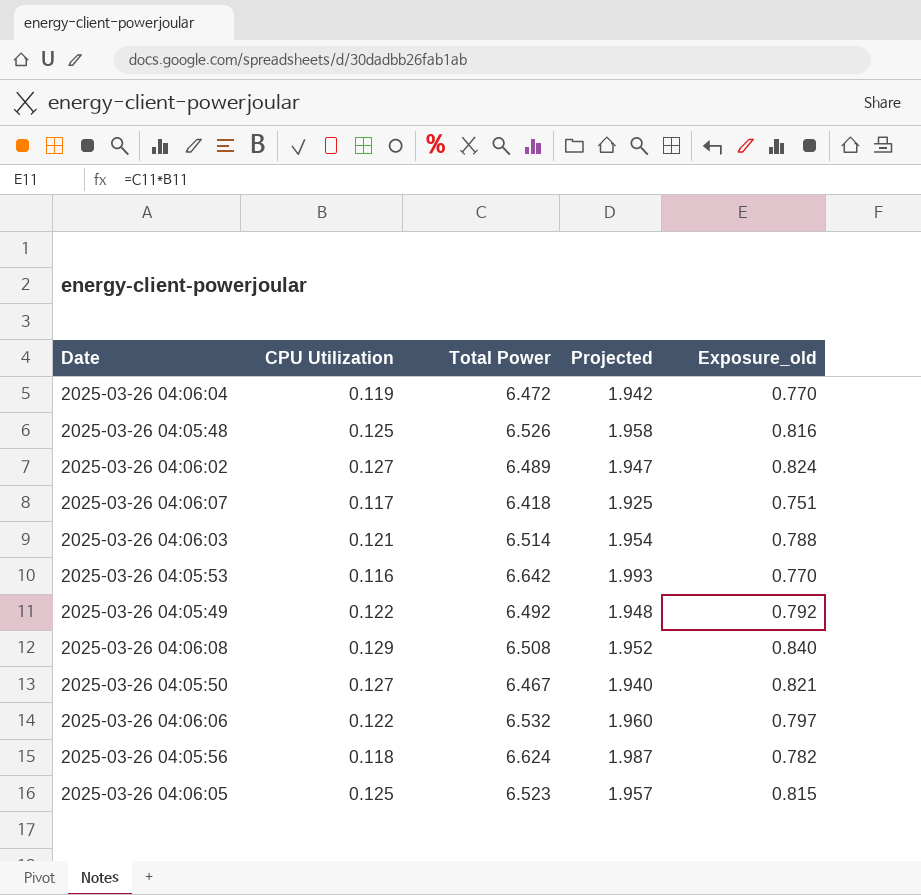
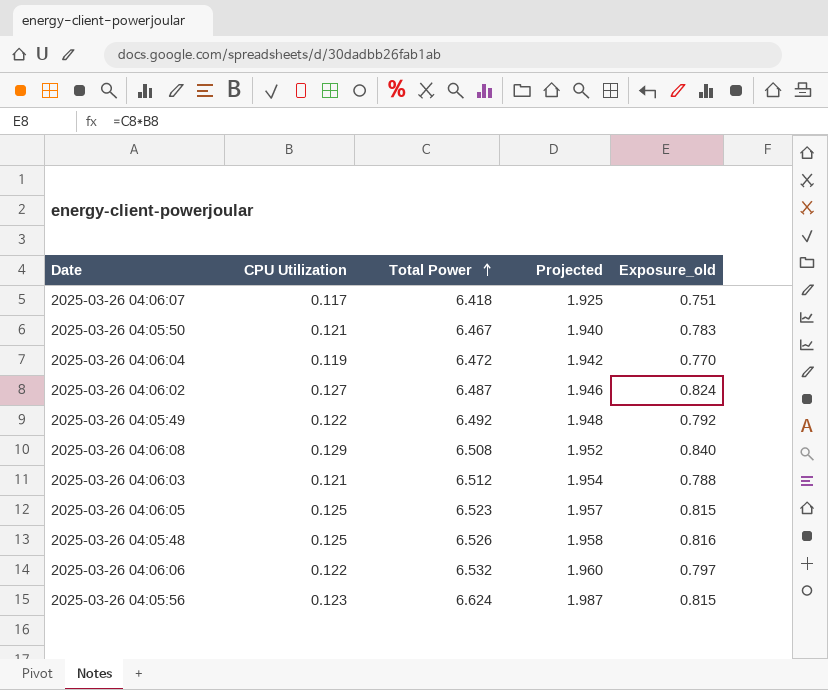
row order: none -> Total Power ascending
row 2025-03-26 04:05:53: 0.116 | 6.642 | 1.993 | 0.770 -> none
2025-03-26 04:05:50 | CPU Utilization: 0.127 -> 0.121
2025-03-26 04:05:50 | Exposure_old: 0.821 -> 0.783
2025-03-26 04:06:02 | Total Power: 6.489 -> 6.487
2025-03-26 04:06:02 | Projected: 1.947 -> 1.946
2025-03-26 04:06:03 | Total Power: 6.514 -> 6.512
2025-03-26 04:05:56 | CPU Utilization: 0.118 -> 0.123
2025-03-26 04:05:56 | Exposure_old: 0.782 -> 0.815

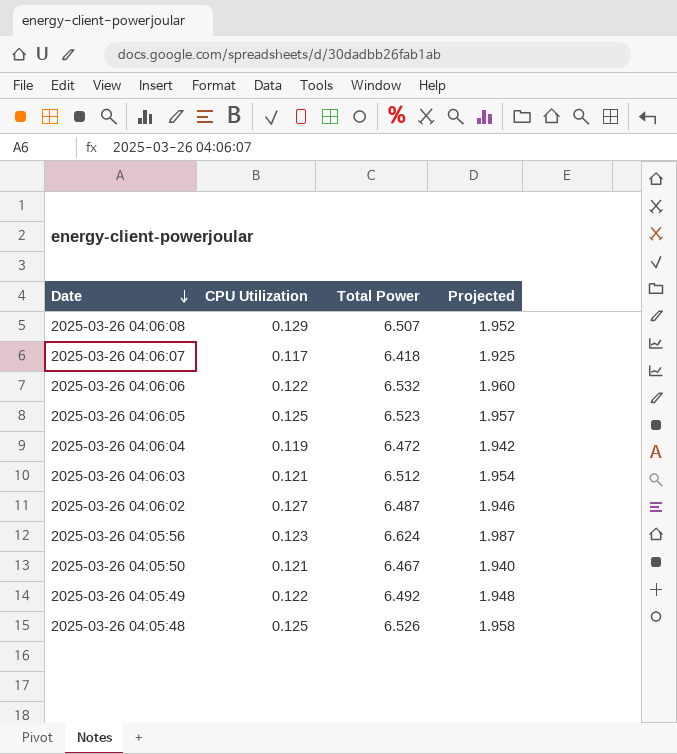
row order: Total Power ascending -> Date descending
column Exposure_old | formula: [CPU Utilization] * [Total Power] -> none
2025-03-26 04:06:08 | Total Power: 6.508 -> 6.507

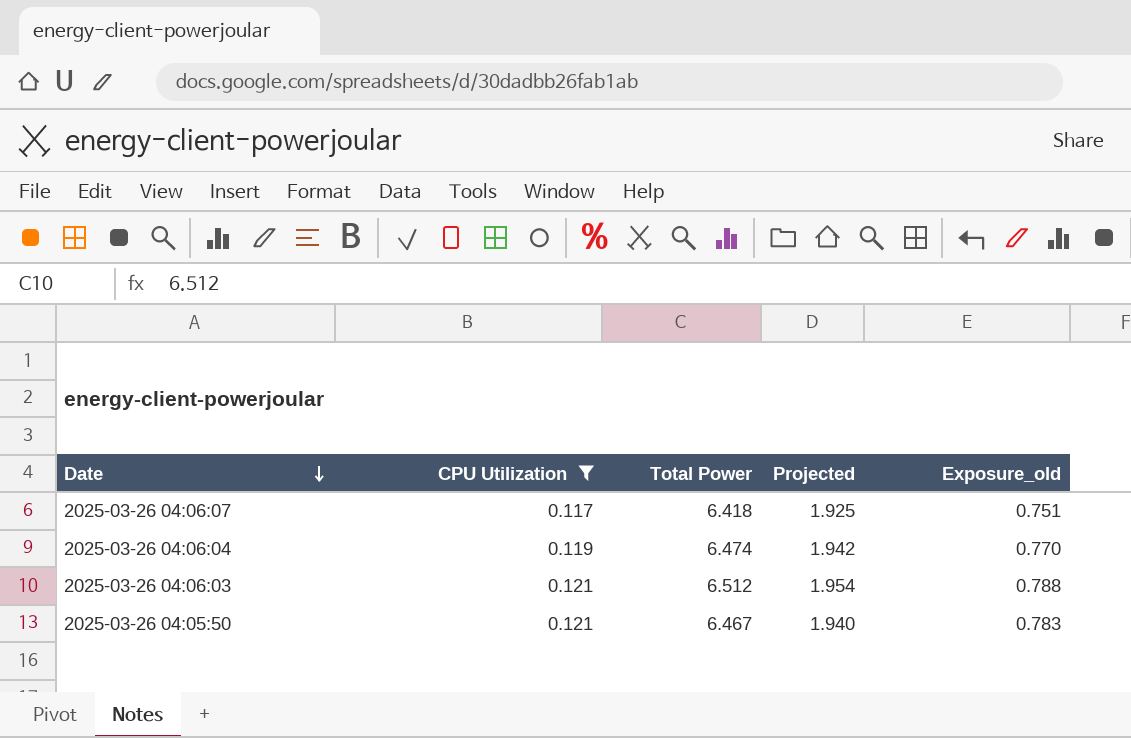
filter: none -> CPU Utilization <= 0.121
column Exposure_old | formula: none -> [CPU Utilization] * [Total Power]
2025-03-26 04:06:04 | Total Power: 6.472 -> 6.474

